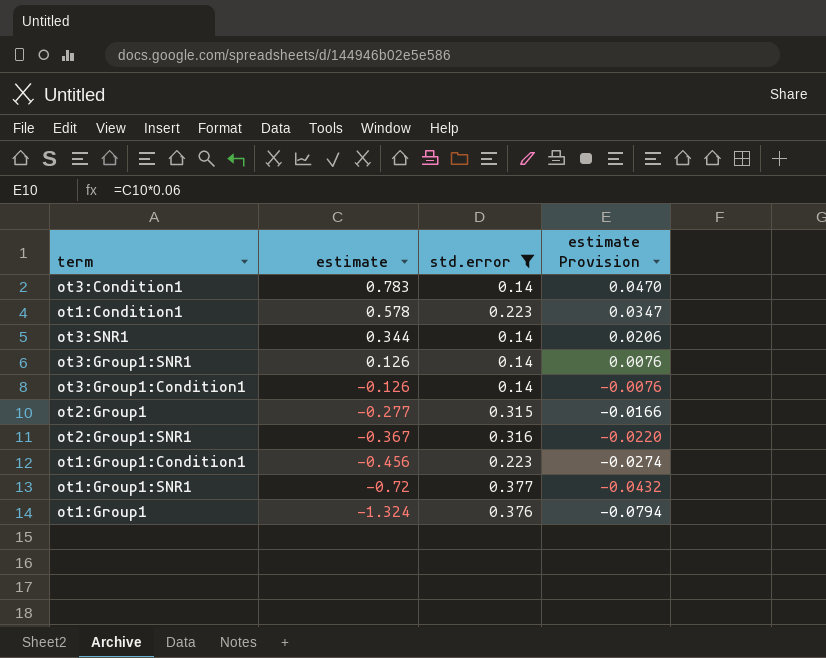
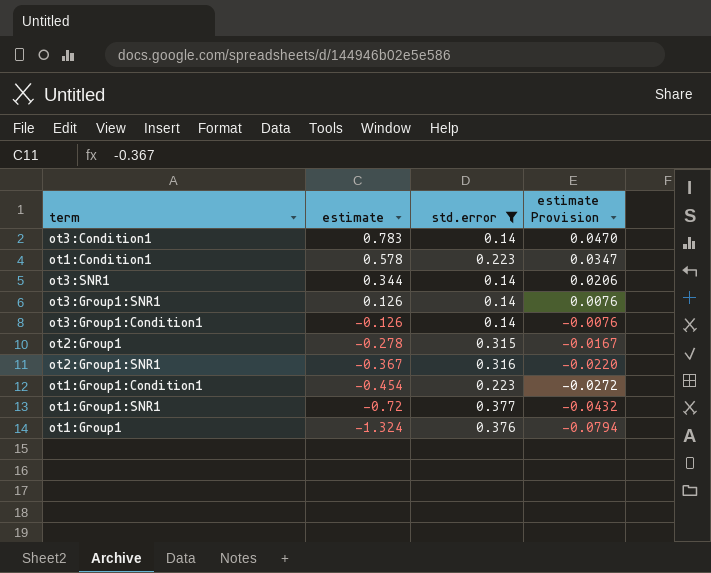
ot2:Group1 | estimate: -0.277 -> -0.278
ot2:Group1 | estimate Provision: -0.0166 -> -0.0167
ot1:Group1:Condition1 | estimate: -0.456 -> -0.454
ot1:Group1:Condition1 | estimate Provision: -0.0274 -> -0.0272

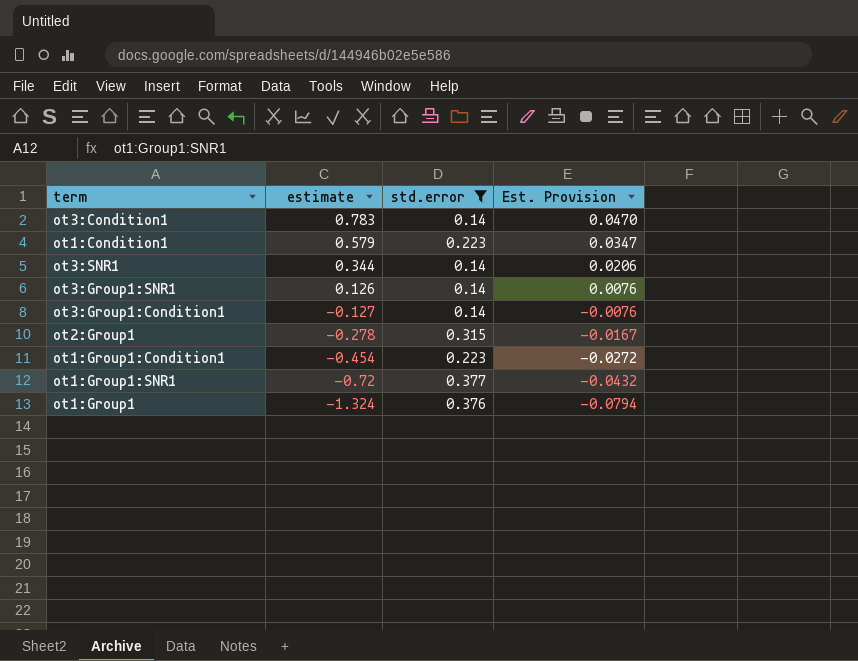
column name: estimate Provision -> Est. Provision
row ot2:Group1:SNR1: -0.367 | 0.316 | -0.0220 -> none
ot1:Condition1 | estimate: 0.578 -> 0.579
ot3:Group1:Condition1 | estimate: -0.126 -> -0.127

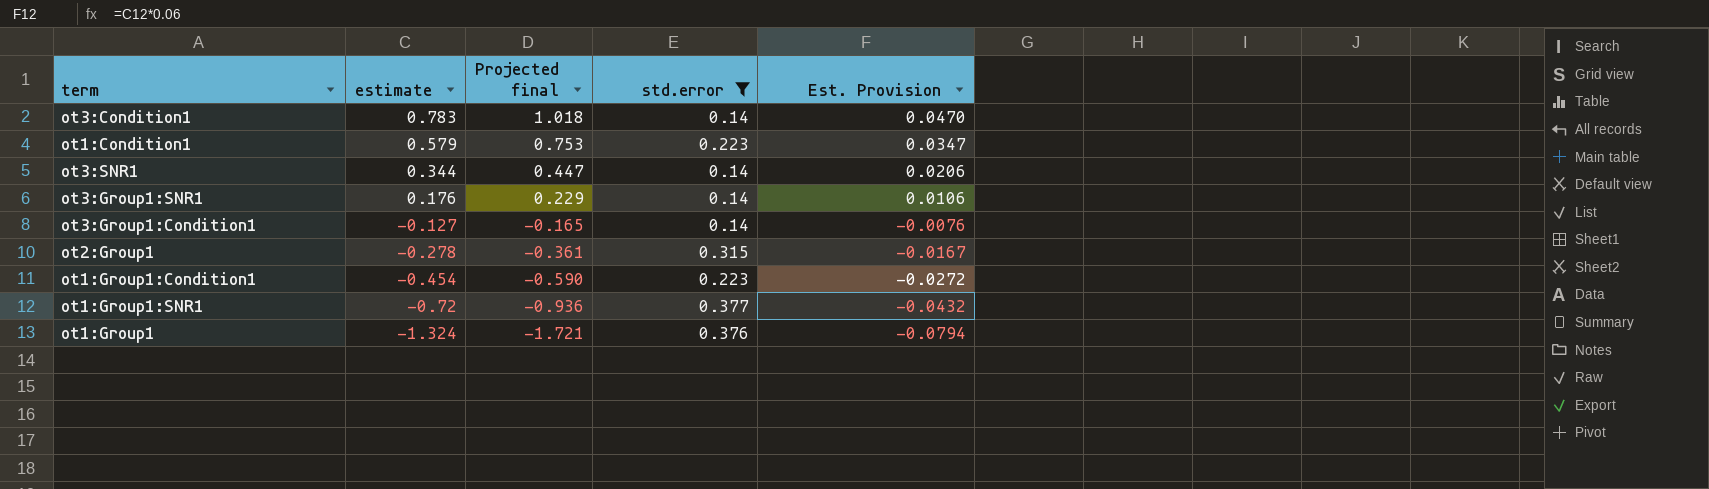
column Projected final | formula: none -> [estimate] * 1.3
ot3:Group1:SNR1 | estimate: 0.126 -> 0.176
ot3:Group1:SNR1 | Est. Provision: 0.0076 -> 0.0106

